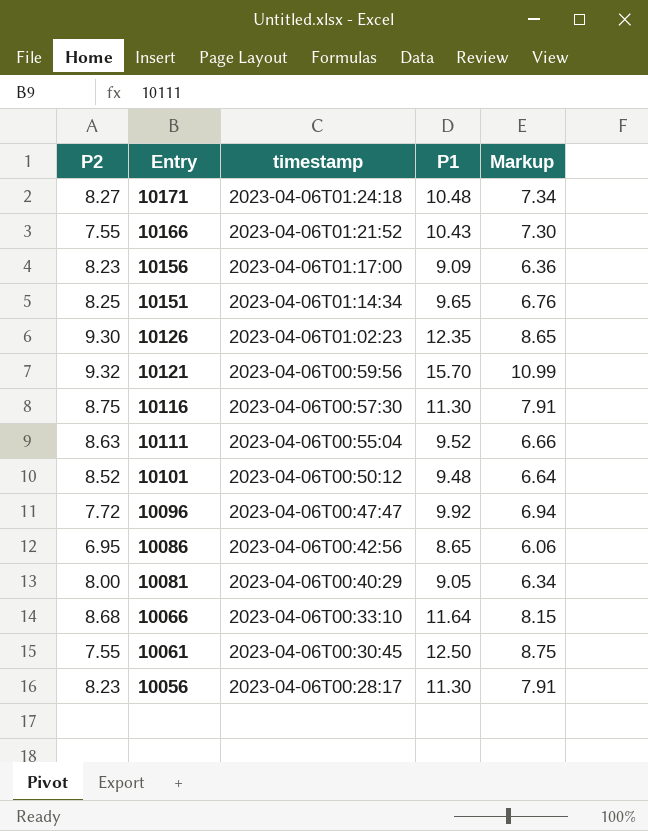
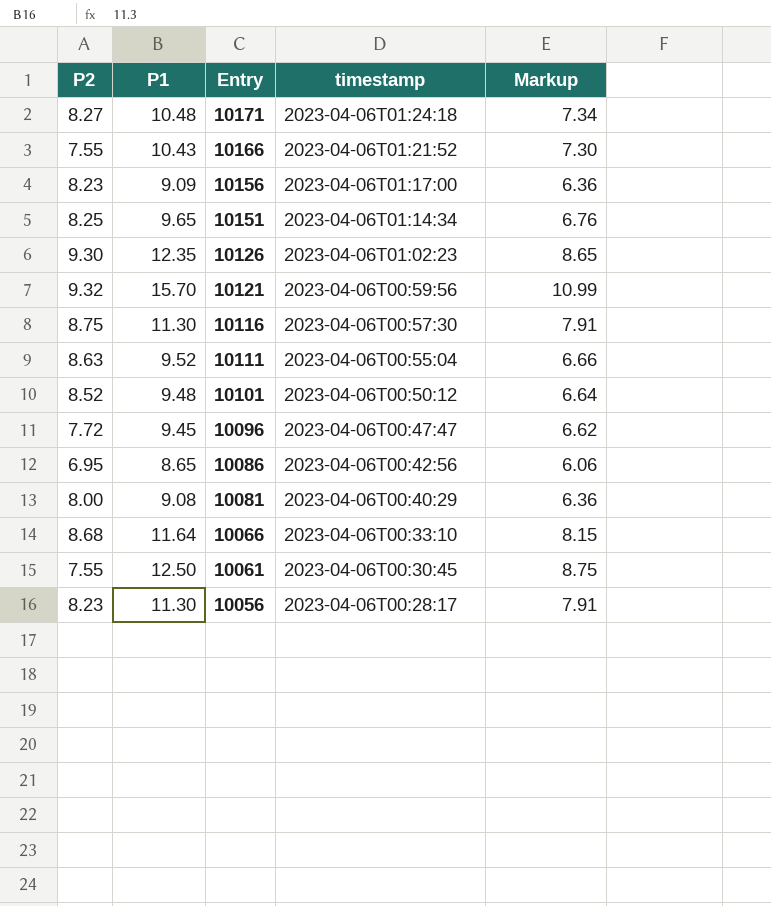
column P1 | position: 4 -> 2
10096 | P1: 9.92 -> 9.45
10096 | Markup: 6.94 -> 6.62
10081 | P1: 9.05 -> 9.08
10081 | Markup: 6.34 -> 6.36

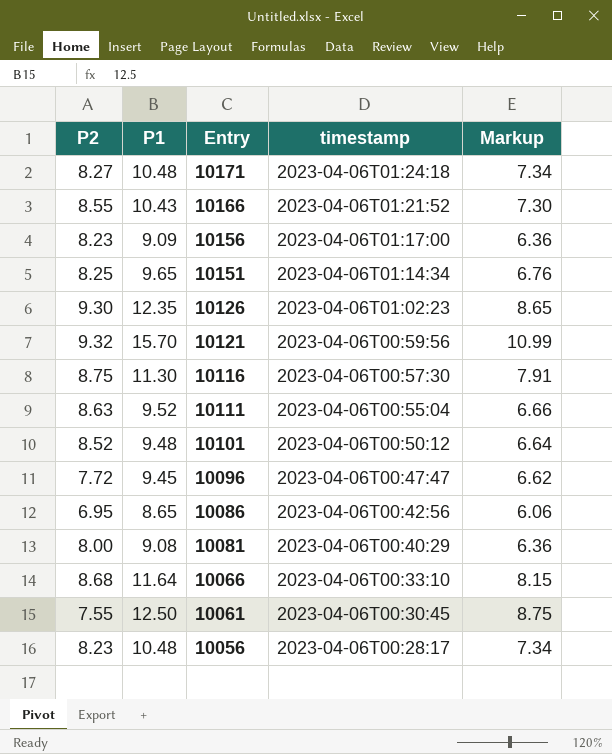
10166 | P2: 7.55 -> 8.55
10056 | P1: 11.30 -> 10.48
10056 | Markup: 7.91 -> 7.34

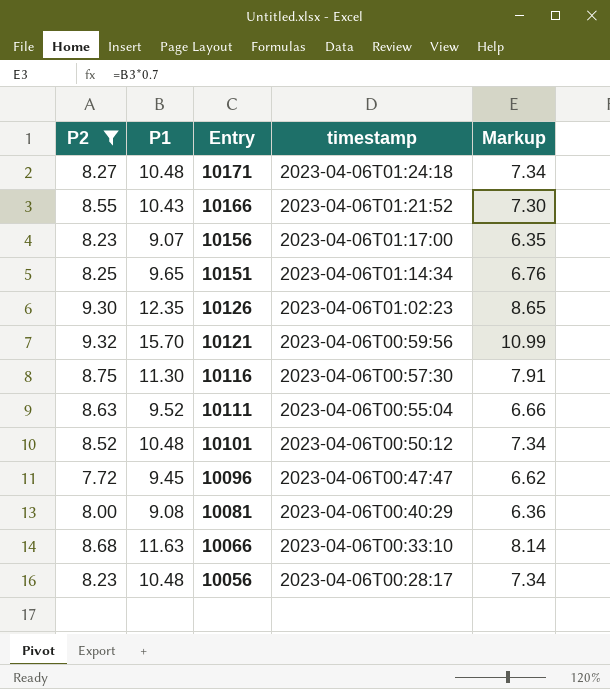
filter: none -> P2 >= 7.72
10156 | P1: 9.09 -> 9.07
10156 | Markup: 6.36 -> 6.35
10101 | P1: 9.48 -> 10.48
10101 | Markup: 6.64 -> 7.34
10066 | P1: 11.64 -> 11.63
10066 | Markup: 8.15 -> 8.14

